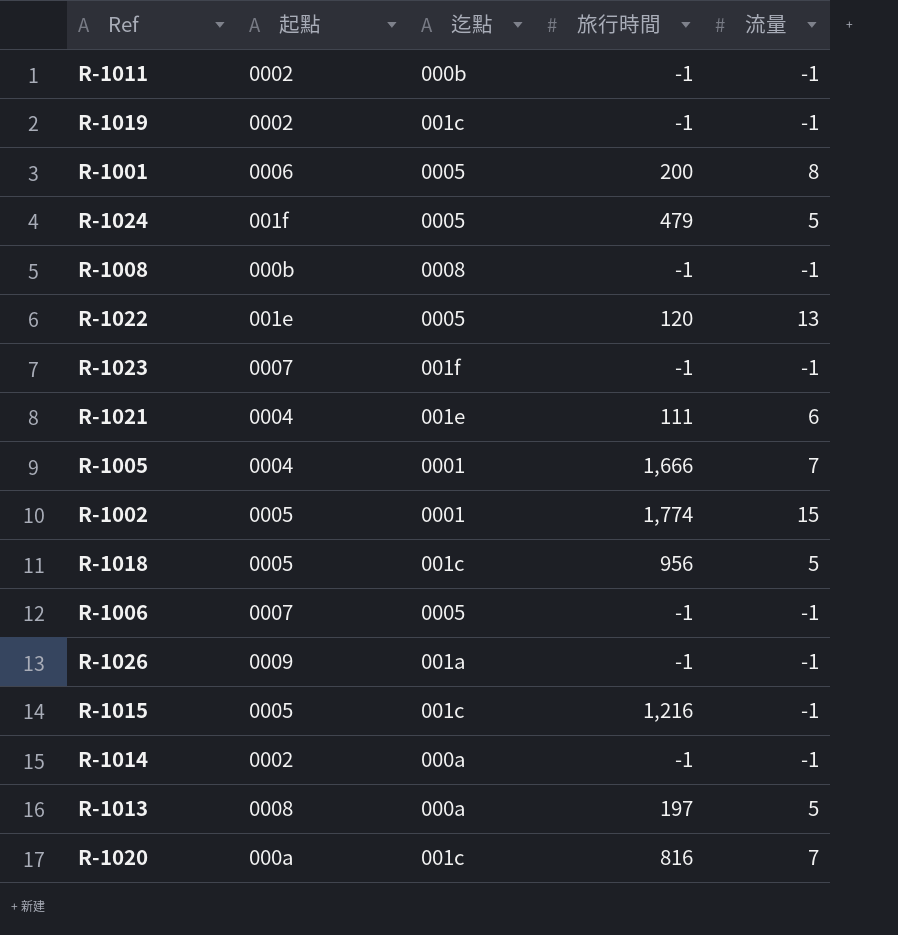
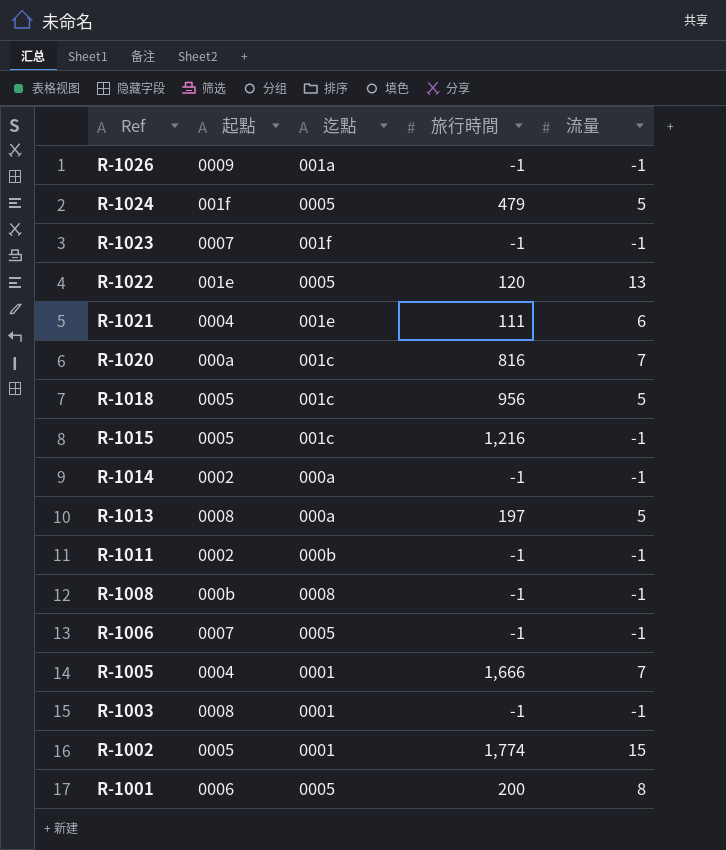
row order: none -> Ref descending
row R-1019: 0002 | 001c | -1 | -1 -> none
row R-1003: none -> 0008 | 0001 | -1 | -1

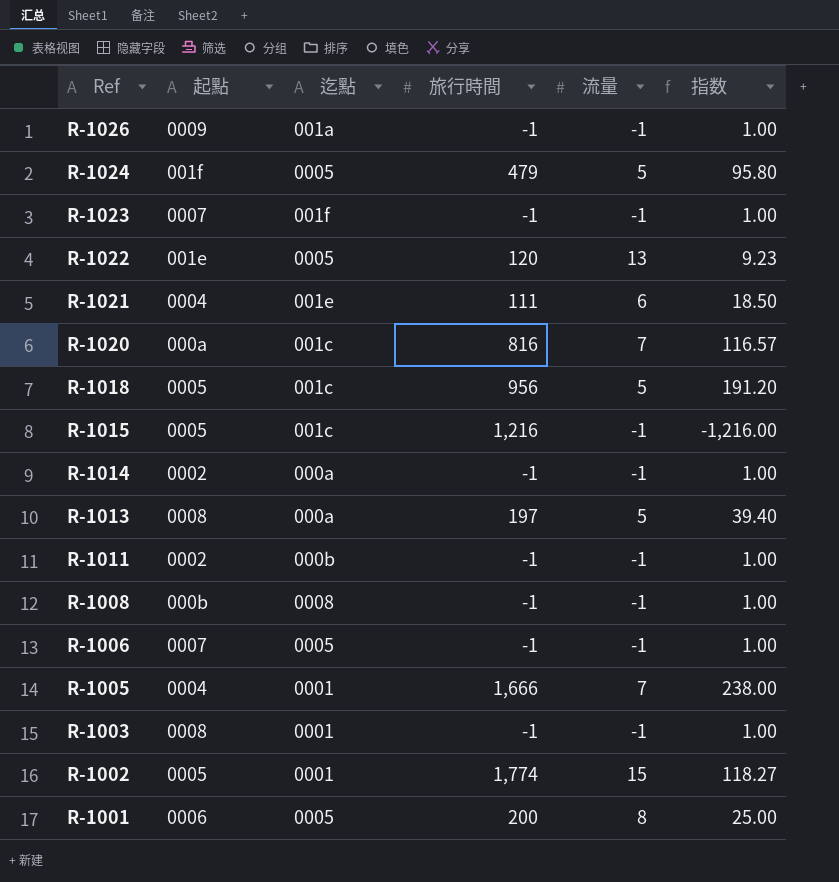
column 指数 | formula: none -> [旅行時間] / [流量]

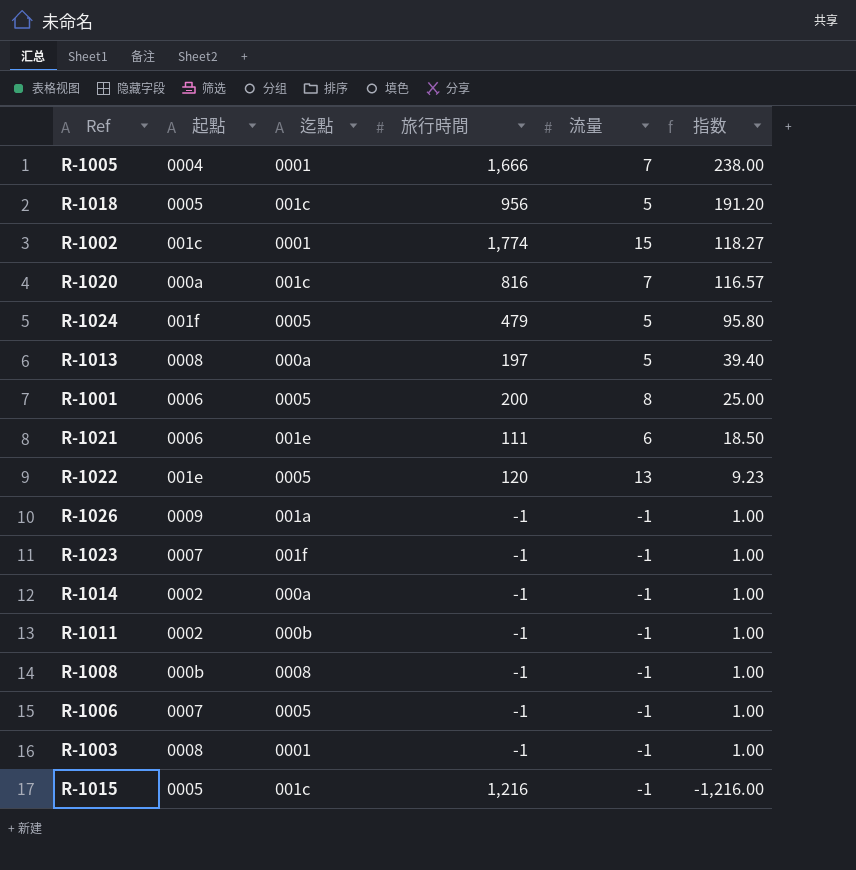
row order: Ref descending -> 指数 descending
R-1002 | 起點: 0005 -> 001c
R-1021 | 起點: 0004 -> 0006

